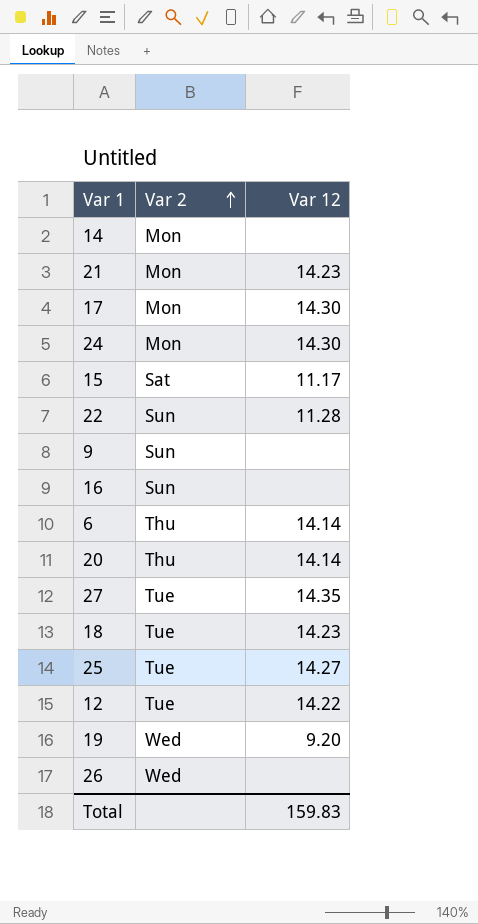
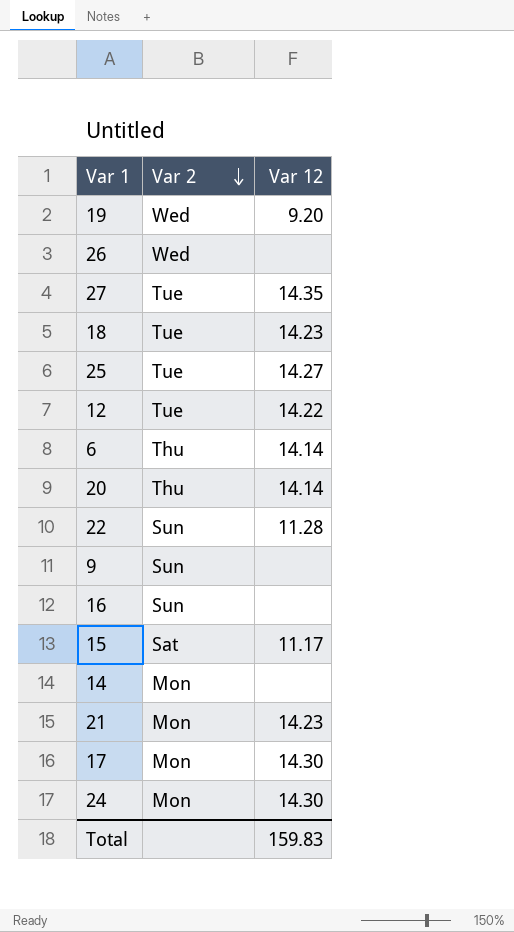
row order: Var 2 ascending -> Var 2 descending

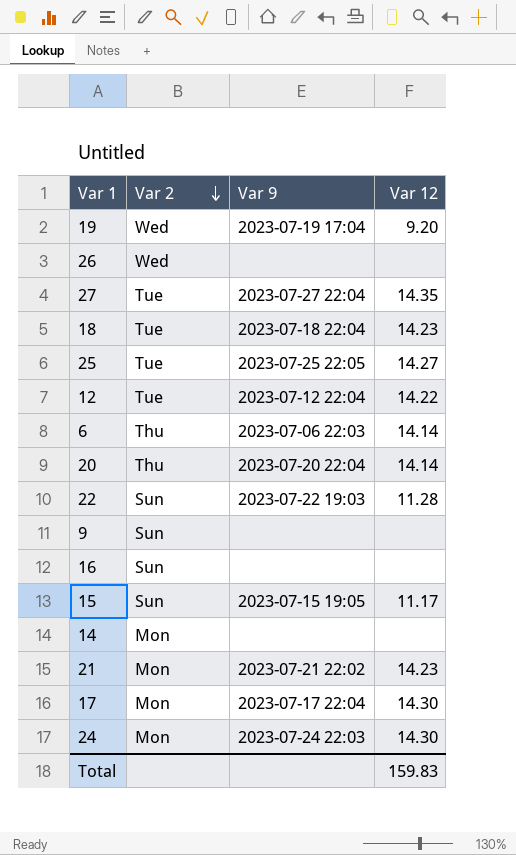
column Var 9 | position: none -> 3
15 | Var 2: Sat -> Sun

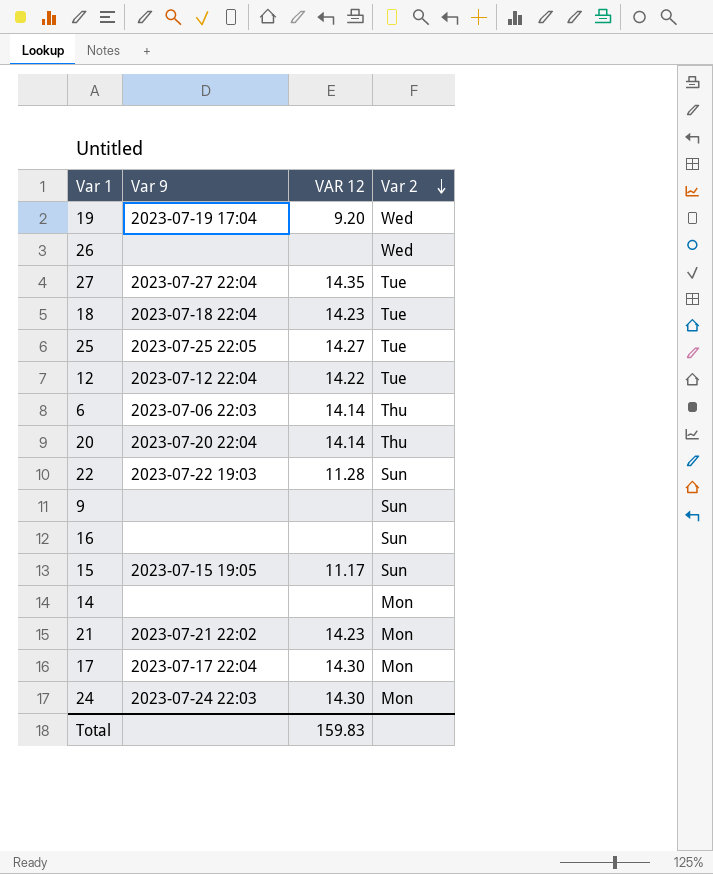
column name: Var 12 -> VAR 12
column Var 2 | position: 2 -> 4

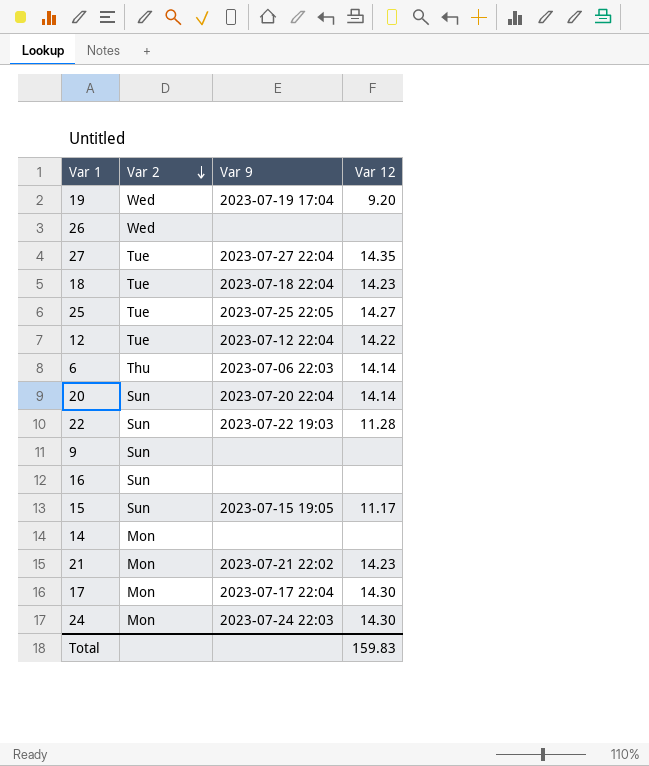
column Var 2 | position: 4 -> 2
column name: VAR 12 -> Var 12
20 | Var 2: Thu -> Sun

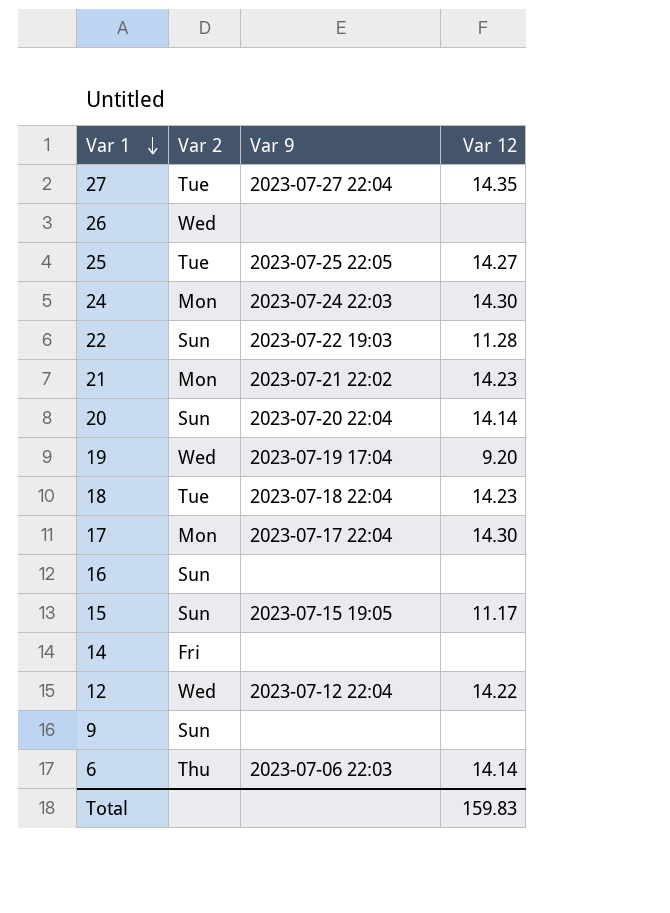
row order: Var 2 descending -> Var 1 descending
14 | Var 2: Mon -> Fri
12 | Var 2: Tue -> Wed

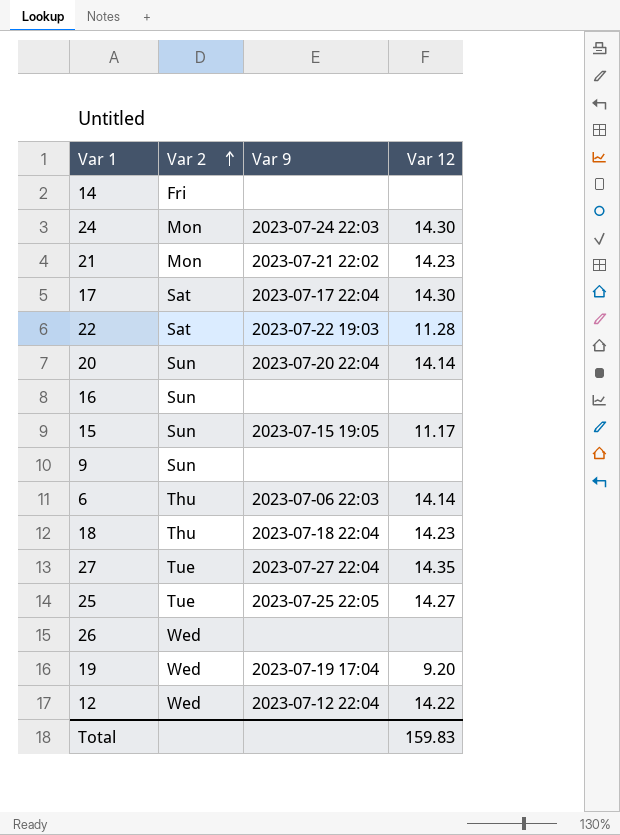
row order: Var 1 descending -> Var 2 ascending
17 | Var 2: Mon -> Sat
22 | Var 2: Sun -> Sat
18 | Var 2: Tue -> Thu

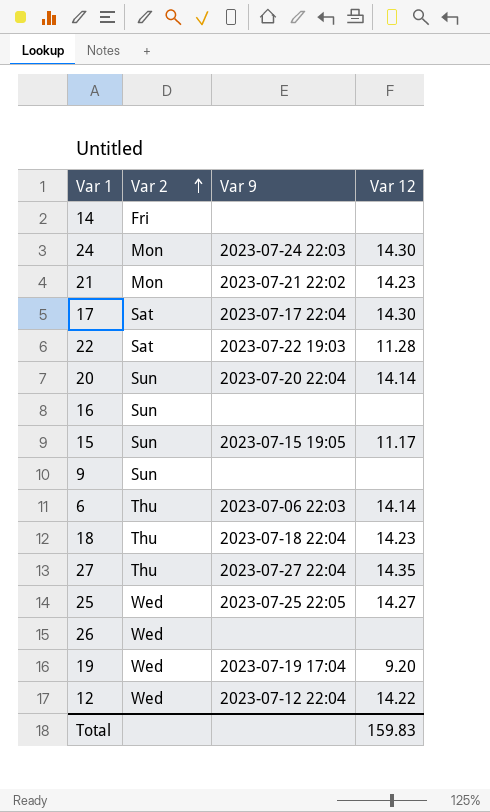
27 | Var 2: Tue -> Thu
25 | Var 2: Tue -> Wed

